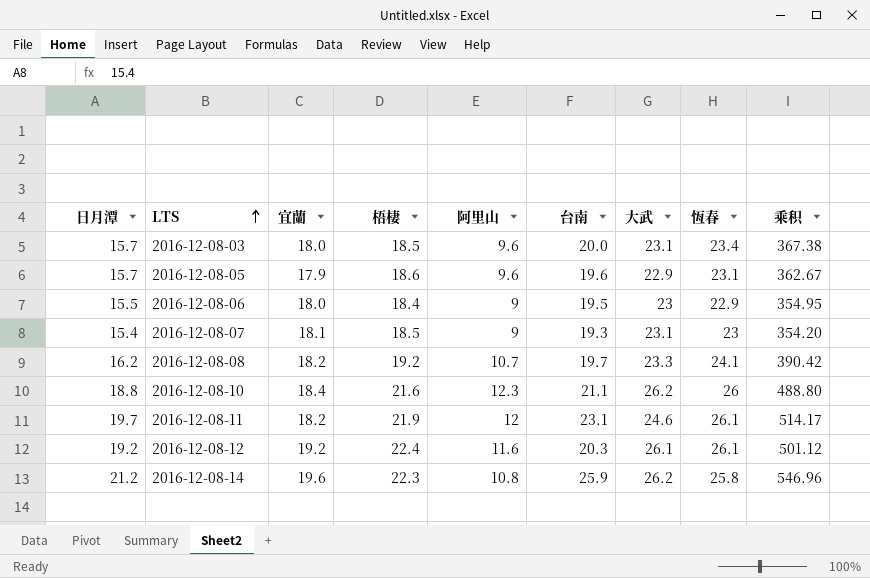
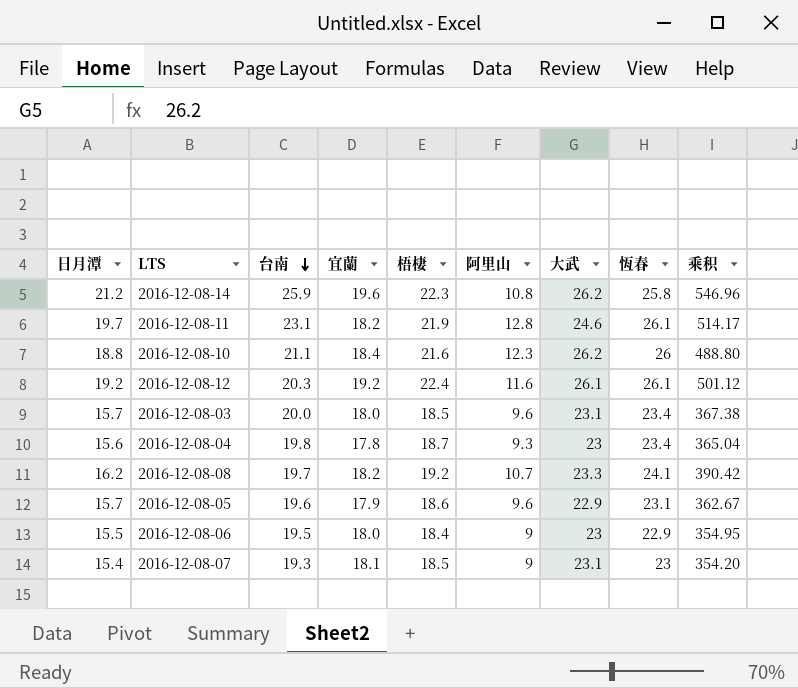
row order: LTS ascending -> 台南 descending
column 台南 | position: 6 -> 3
2016-12-08-11 | 阿里山: 12 -> 12.8
row 2016-12-08-04: none -> 15.6 | 19.8 | 17.8 | 18.7 | 9.3 | 23 | 23.4 | 365.04

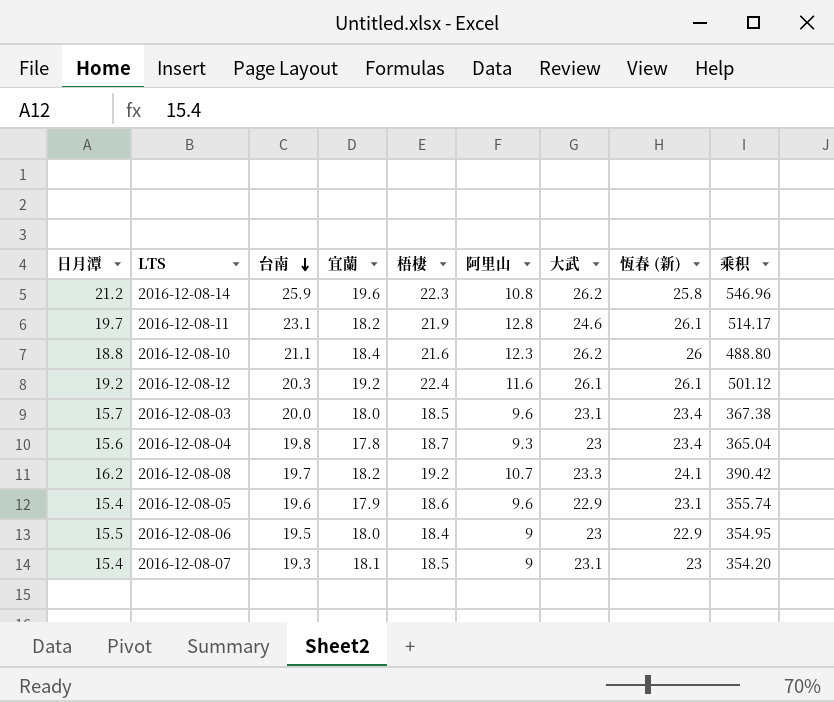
column name: 恆春 -> 恆春 (新)
2016-12-08-05 | 日月潭: 15.7 -> 15.4
2016-12-08-05 | 乘积: 362.67 -> 355.74

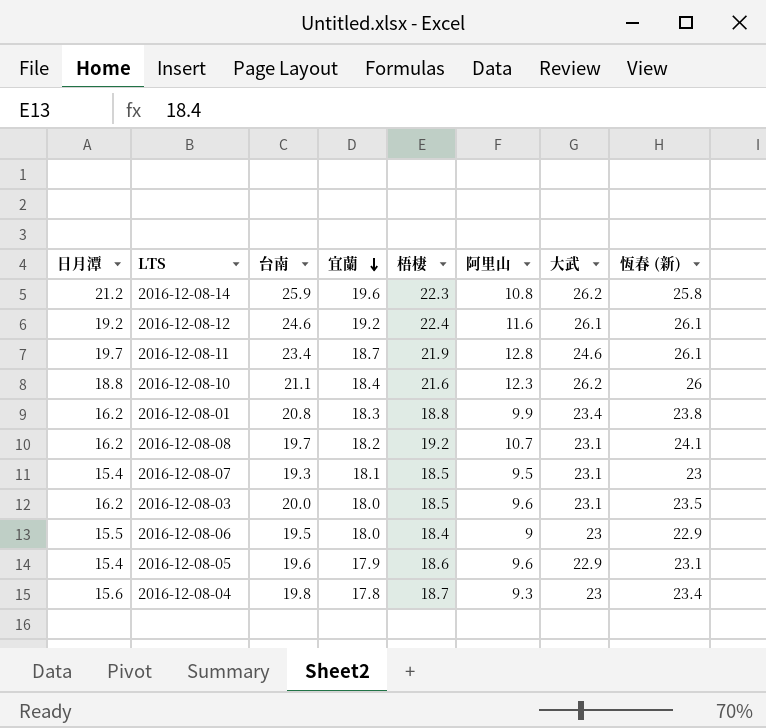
row order: 台南 descending -> 宜蘭 descending
column 乘积 | formula: [日月潭] * [恆春 (新)] -> none
2016-12-08-12 | 台南: 20.3 -> 24.6
2016-12-08-11 | 台南: 23.1 -> 23.4
2016-12-08-11 | 宜蘭: 18.2 -> 18.7
row 2016-12-08-01: none -> 16.2 | 20.8 | 18.3 | 18.8 | 9.9 | 23.4 | 23.8
2016-12-08-08 | 大武: 23.3 -> 23.1
2016-12-08-07 | 阿里山: 9 -> 9.5
2016-12-08-03 | 日月潭: 15.7 -> 16.2
2016-12-08-03 | 恆春 (新): 23.4 -> 23.5

